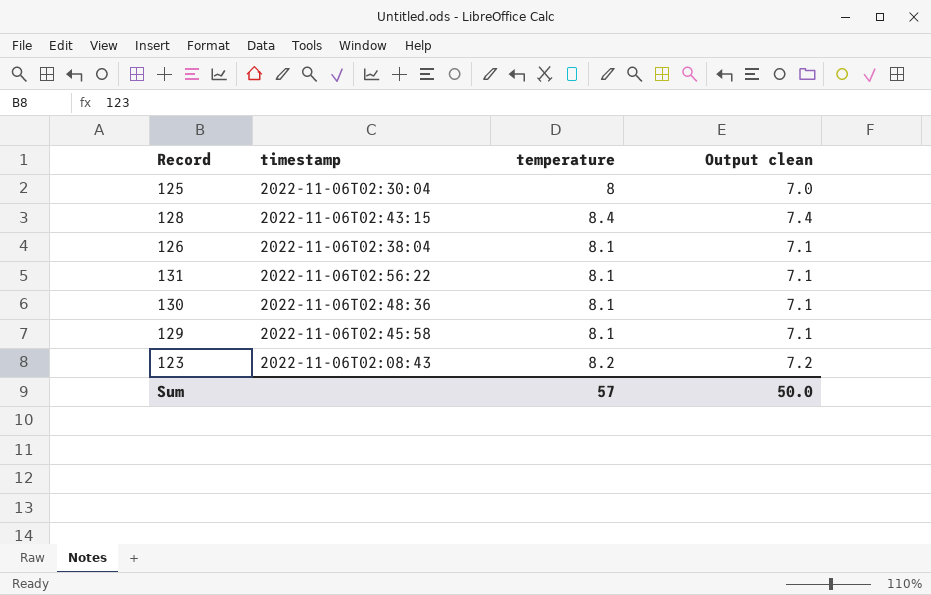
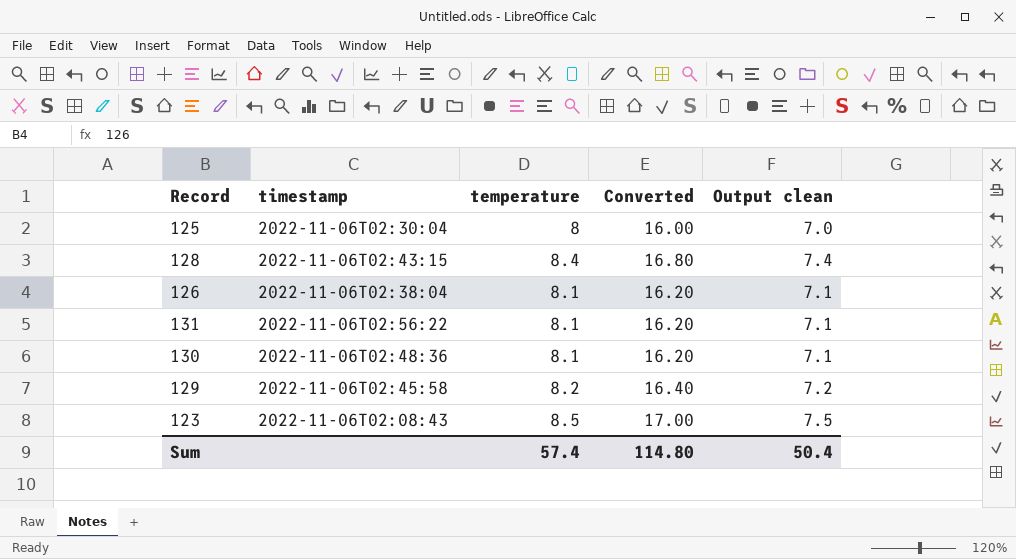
column Converted | formula: none -> [temperature] * 2
129 | temperature: 8.1 -> 8.2
129 | Output clean: 7.1 -> 7.2
123 | temperature: 8.2 -> 8.5
123 | Output clean: 7.2 -> 7.5
Sum | temperature: 57 -> 57.4
Sum | Output clean: 50.0 -> 50.4

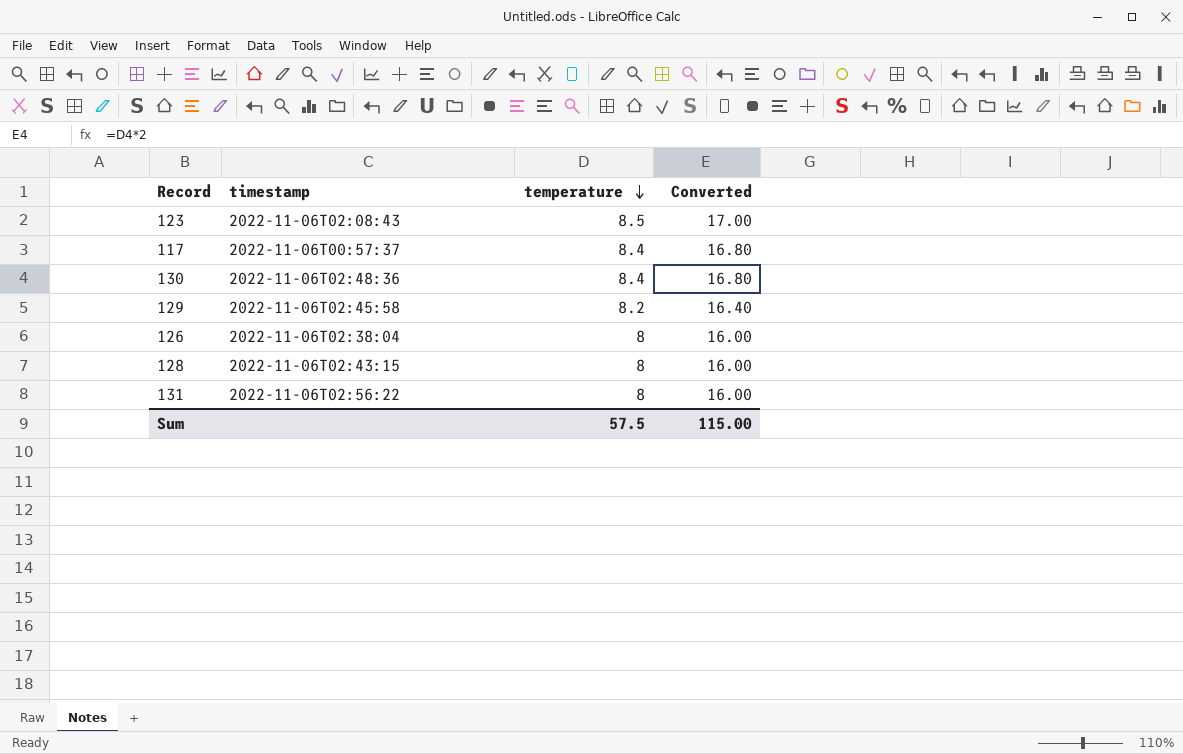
row order: none -> temperature descending
column Output clean | formula: [temperature] - 1 -> none
row 125: 2022-11-06T02:30:04 | 8 | 16.00 | 7.0 -> none
row 117: none -> 2022-11-06T00:57:37 | 8.4 | 16.80
130 | temperature: 8.1 -> 8.4
130 | Converted: 16.20 -> 16.80
126 | temperature: 8.1 -> 8
126 | Converted: 16.20 -> 16.00
128 | temperature: 8.4 -> 8
128 | Converted: 16.80 -> 16.00
131 | temperature: 8.1 -> 8
131 | Converted: 16.20 -> 16.00
Sum | temperature: 57.4 -> 57.5
Sum | Converted: 114.80 -> 115.00

